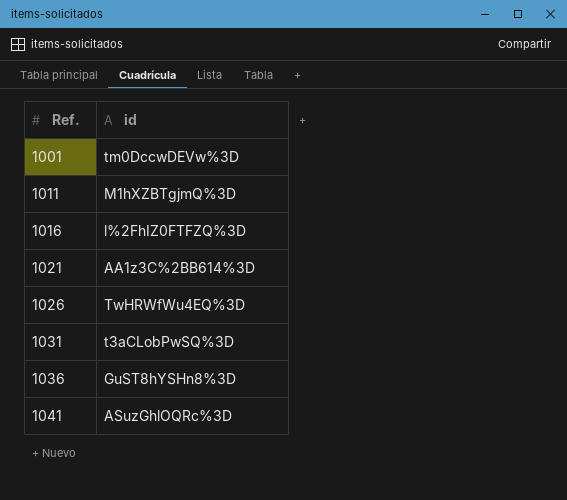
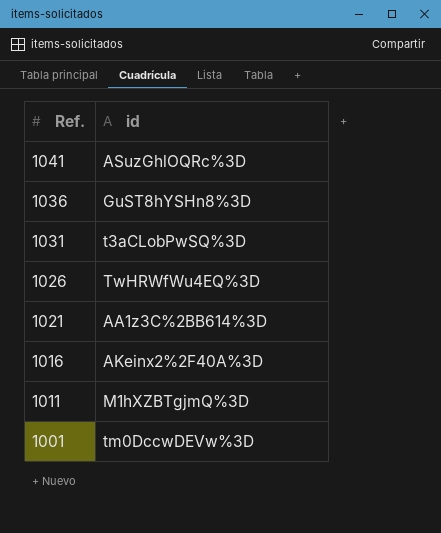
row order: Ref. ascending -> Ref. descending
1016 | id: l%2FhIZ0FTFZQ%3D -> AKeinx2%2F40A%3D

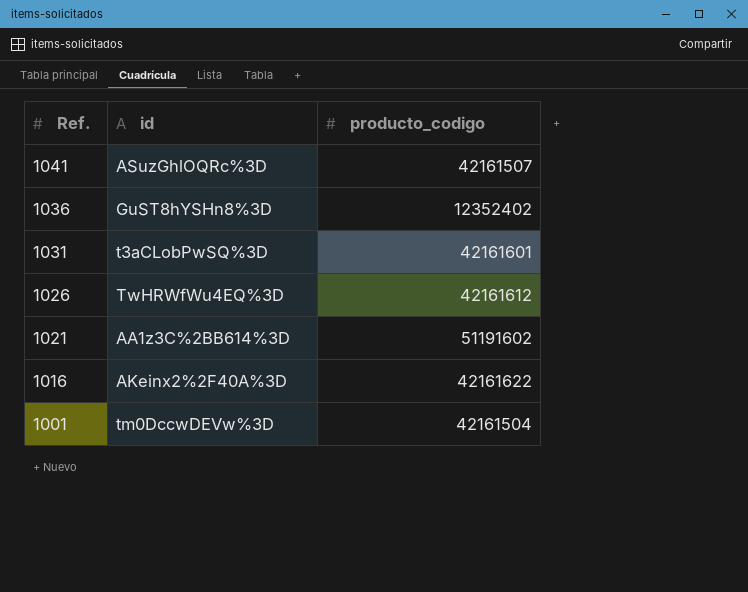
column producto_codigo | position: none -> 3
row 1011: M1hXZBTgjmQ%3D -> none

